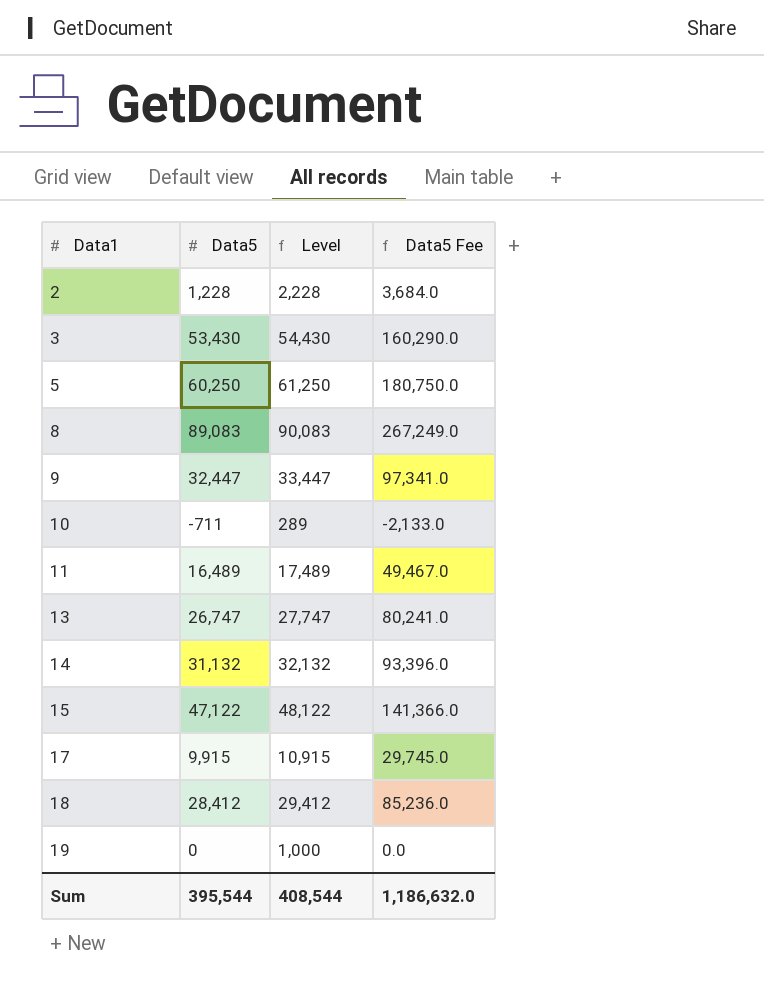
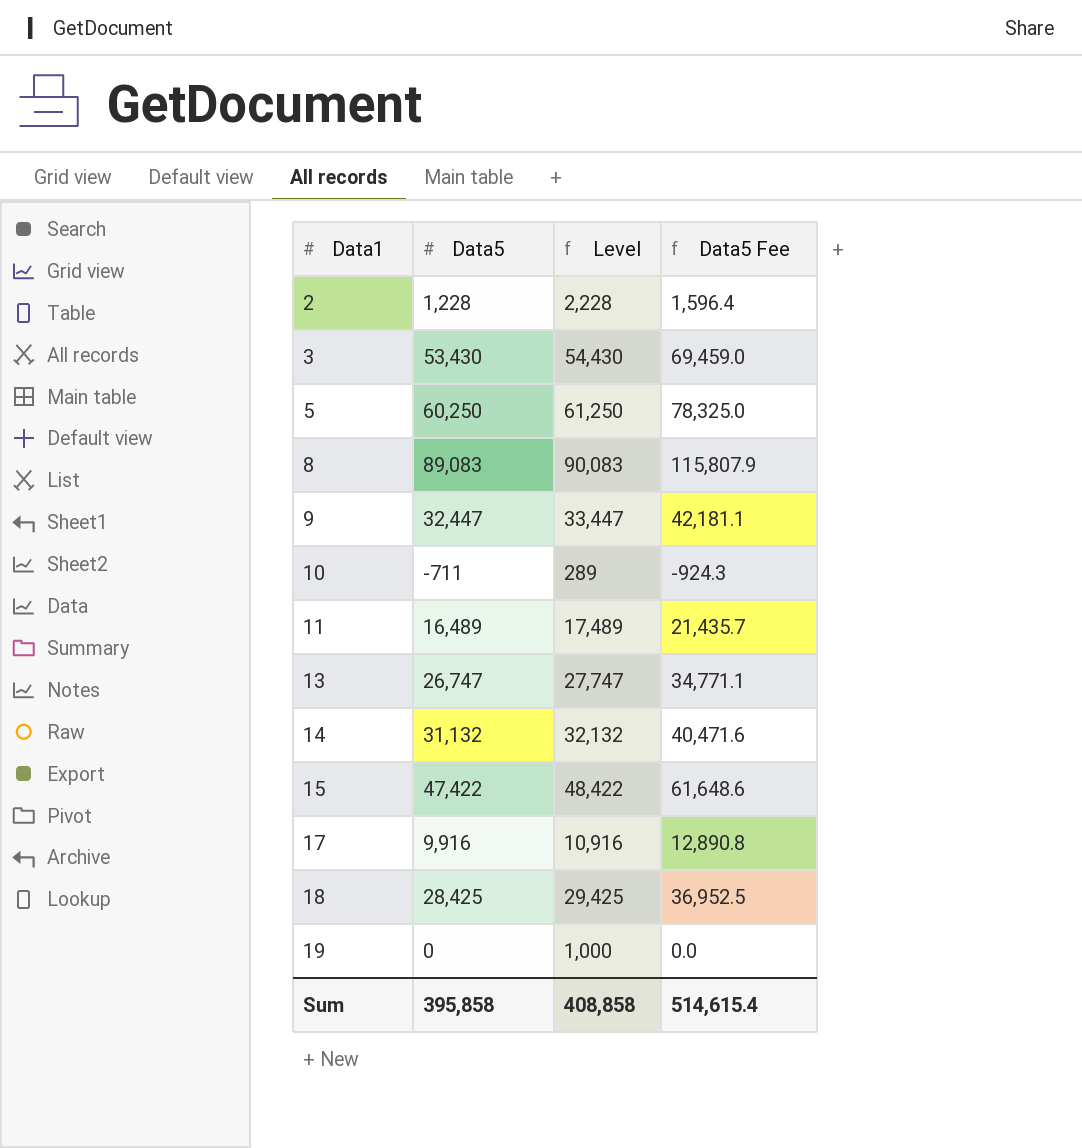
column Data5 Fee | formula: [Data5] * 3 -> [Data5] * 1.3
15 | Data5: 47,122 -> 47,422
15 | Level: 48,122 -> 48,422
17 | Data5: 9,915 -> 9,916
17 | Level: 10,915 -> 10,916
18 | Data5: 28,412 -> 28,425
18 | Level: 29,412 -> 29,425
Sum | Data5: 395,544 -> 395,858
Sum | Level: 408,544 -> 408,858
Sum | Data5 Fee: 1,186,632.0 -> 514,615.4

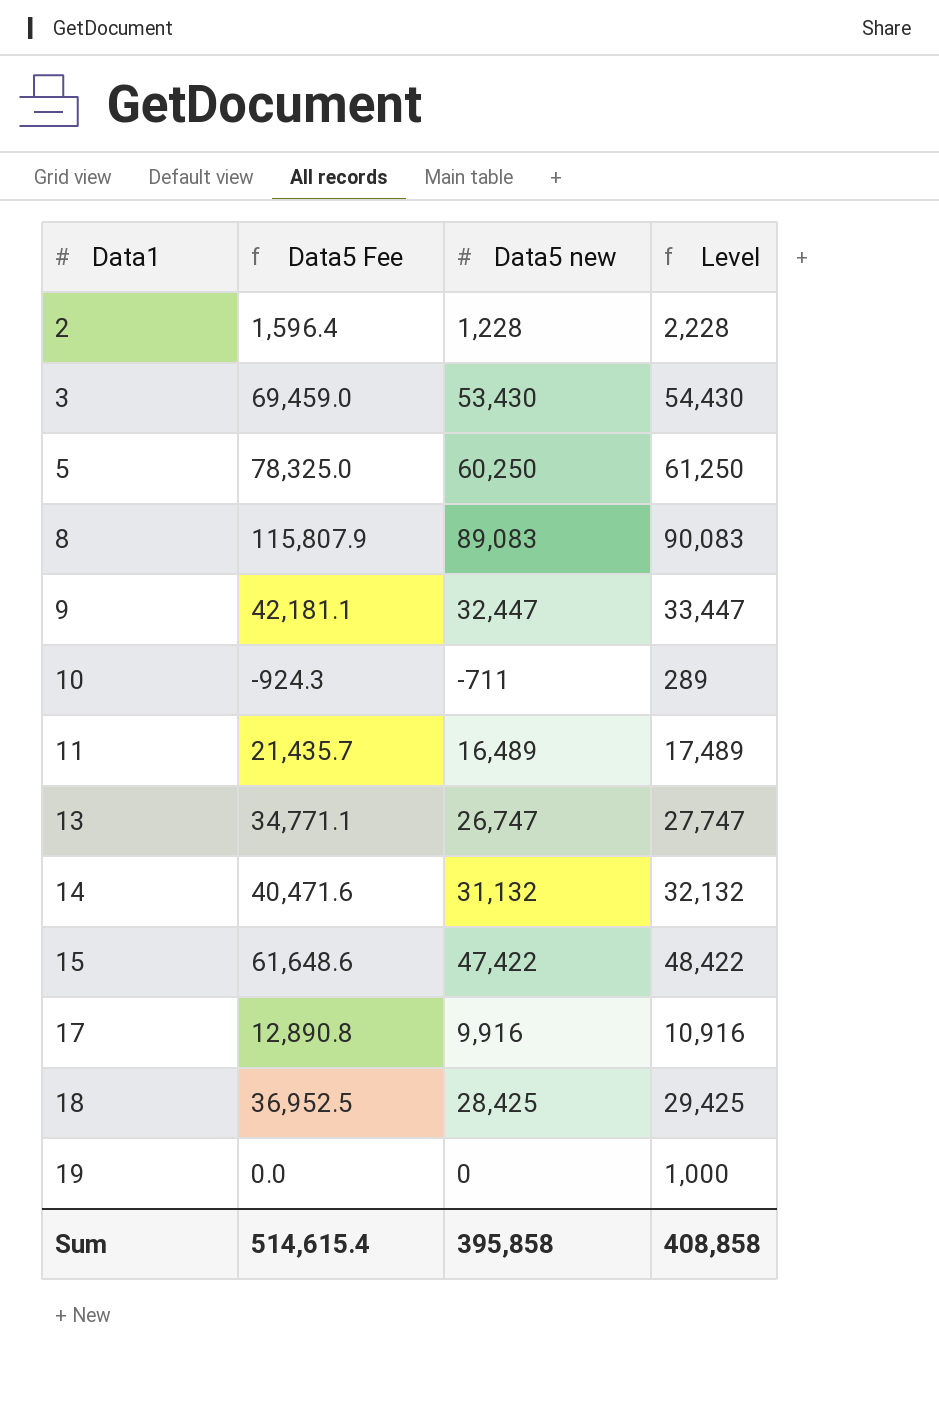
column Data5 Fee | position: 4 -> 2
column name: Data5 -> Data5 new

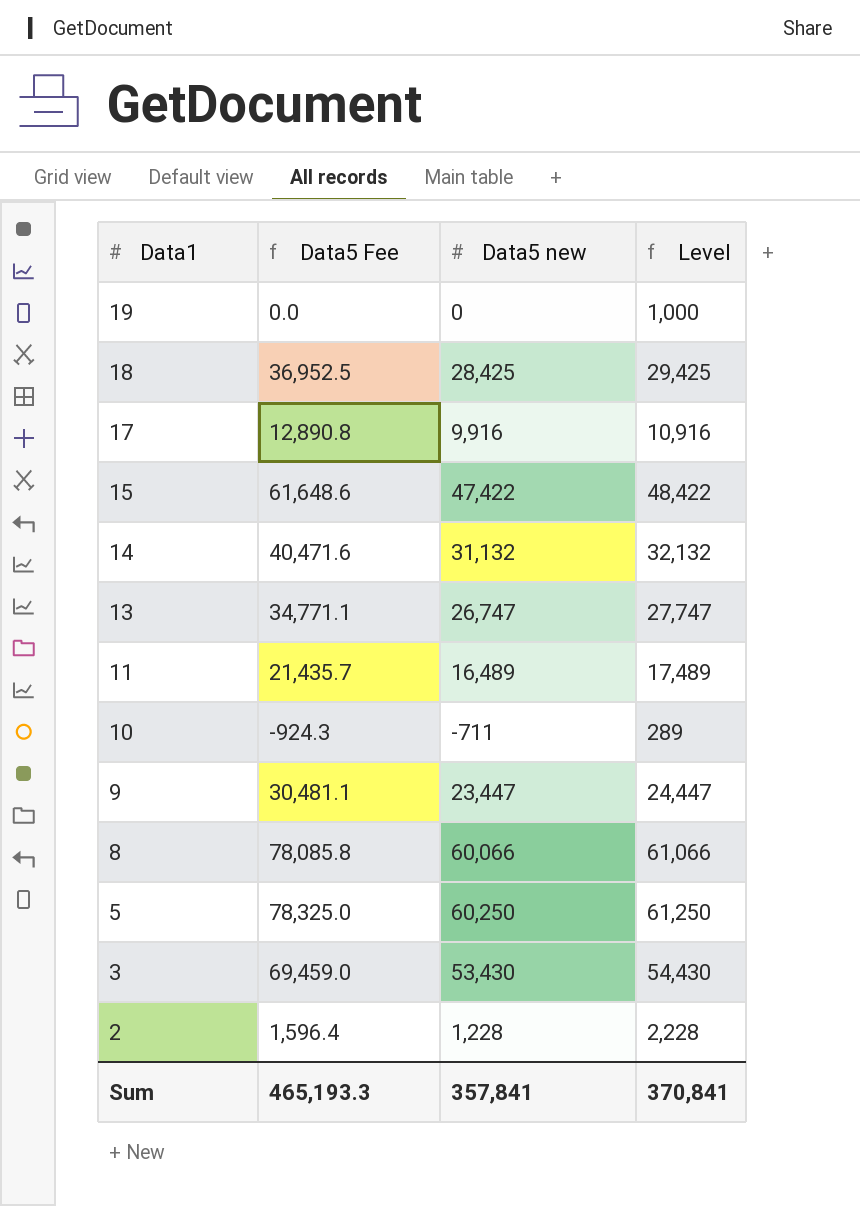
row order: Data1 ascending -> Data1 descending
9 | Data5 Fee: 42,181.1 -> 30,481.1
9 | Data5 new: 32,447 -> 23,447
9 | Level: 33,447 -> 24,447
8 | Data5 Fee: 115,807.9 -> 78,085.8
8 | Data5 new: 89,083 -> 60,066
8 | Level: 90,083 -> 61,066
Sum | Data5 Fee: 514,615.4 -> 465,193.3
Sum | Data5 new: 395,858 -> 357,841
Sum | Level: 408,858 -> 370,841

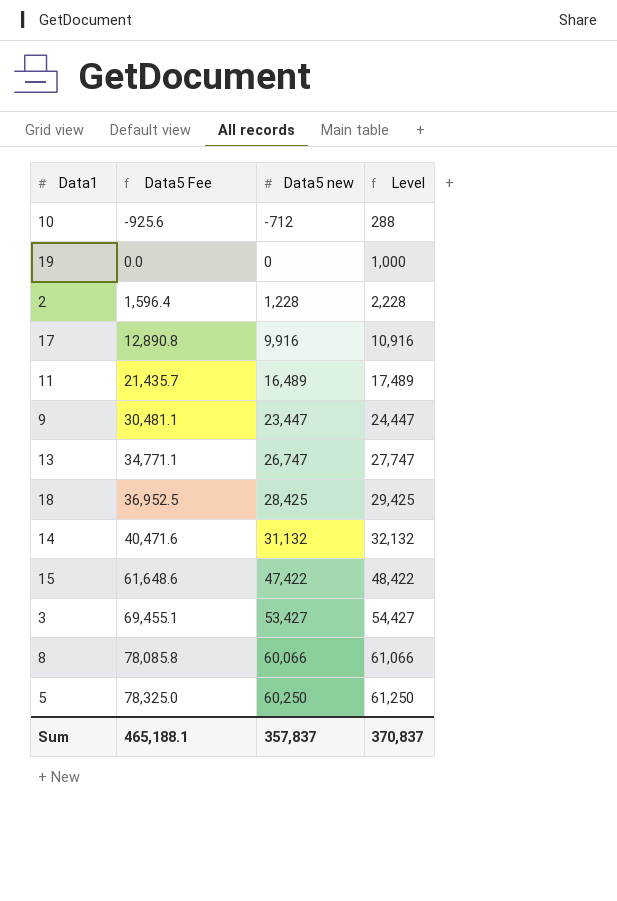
row order: Data1 descending -> Data5 Fee ascending
10 | Data5 Fee: -924.3 -> -925.6
10 | Data5 new: -711 -> -712
10 | Level: 289 -> 288
3 | Data5 Fee: 69,459.0 -> 69,455.1
3 | Data5 new: 53,430 -> 53,427
3 | Level: 54,430 -> 54,427
Sum | Data5 Fee: 465,193.3 -> 465,188.1
Sum | Data5 new: 357,841 -> 357,837
Sum | Level: 370,841 -> 370,837

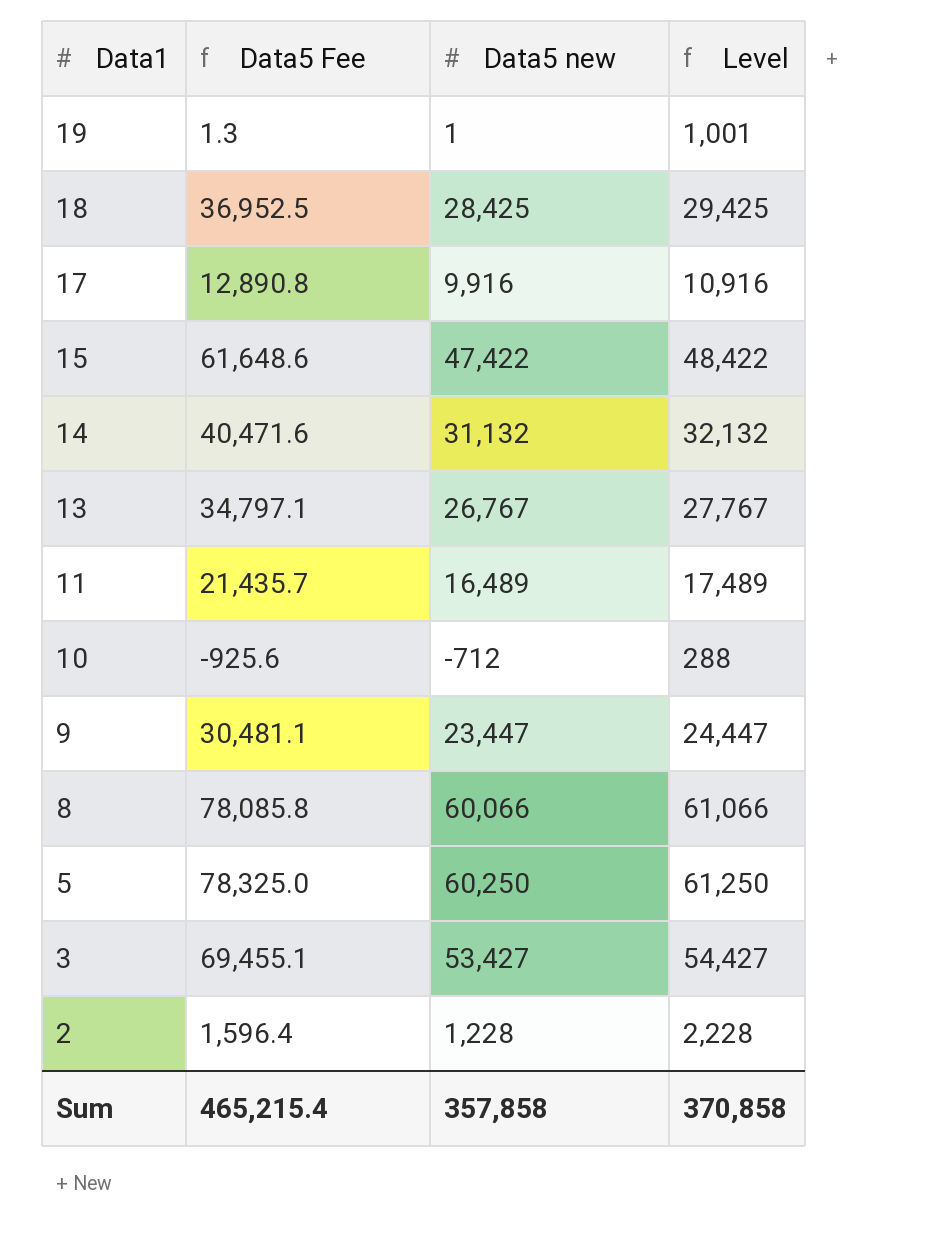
row order: Data5 Fee ascending -> Data1 descending
19 | Data5 Fee: 0.0 -> 1.3
19 | Data5 new: 0 -> 1
19 | Level: 1,000 -> 1,001
13 | Data5 Fee: 34,771.1 -> 34,797.1
13 | Data5 new: 26,747 -> 26,767
13 | Level: 27,747 -> 27,767
Sum | Data5 Fee: 465,188.1 -> 465,215.4
Sum | Data5 new: 357,837 -> 357,858
Sum | Level: 370,837 -> 370,858

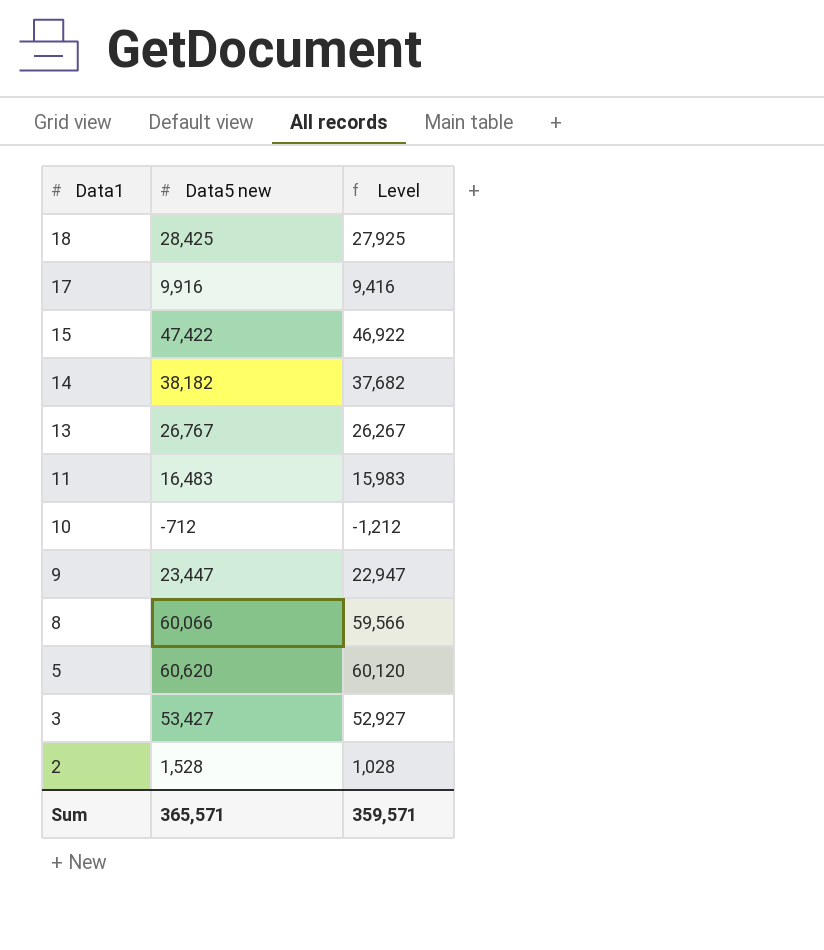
column Data5 Fee | formula: [Data5 new] * 1.3 -> none
column Level | formula: [Data5 new] + 1000 -> [Data5 new] - 500
row 19: 1.3 | 1 | 1,001 -> none
14 | Data5 new: 31,132 -> 38,182
11 | Data5 new: 16,489 -> 16,483
5 | Data5 new: 60,250 -> 60,620
2 | Data5 new: 1,228 -> 1,528
Sum | Data5 new: 357,858 -> 365,571
Sum | Level: 370,858 -> 359,571

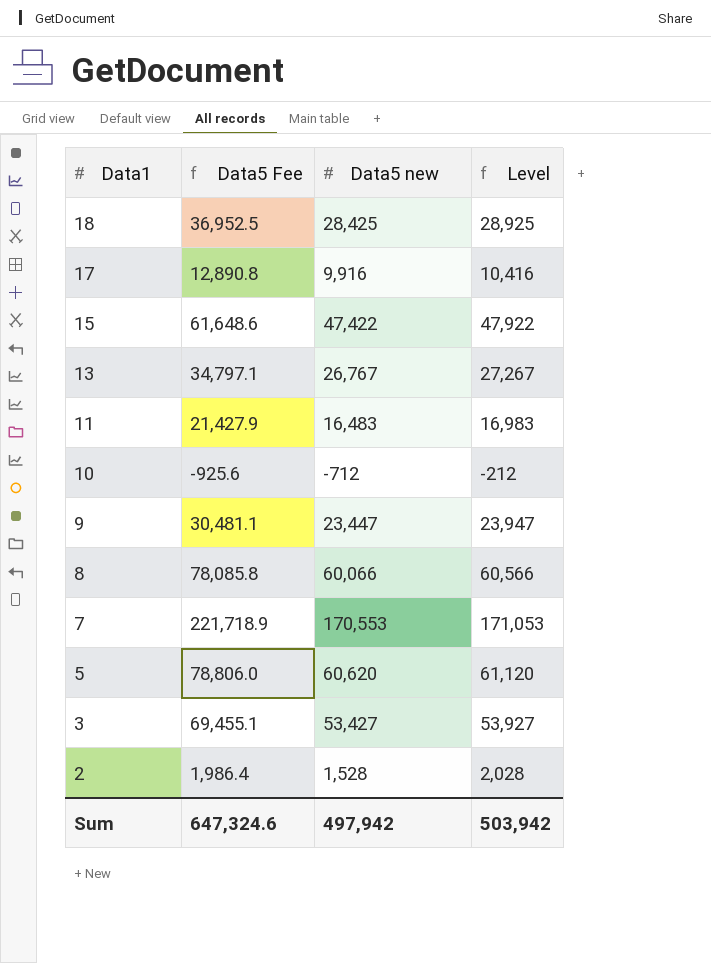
column Data5 Fee | formula: none -> [Data5 new] * 1.3
column Level | formula: [Data5 new] - 500 -> [Data5 new] + 500
row 14: 38,182 | 37,682 -> none
row 7: none -> 221,718.9 | 170,553 | 171,053
Sum | Data5 new: 365,571 -> 497,942
Sum | Level: 359,571 -> 503,942

